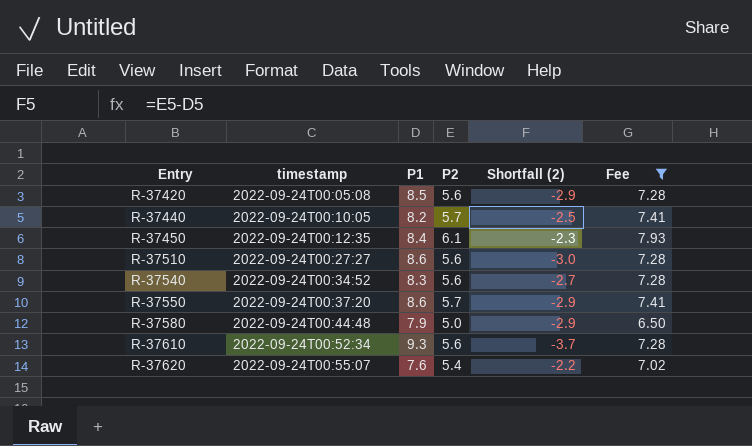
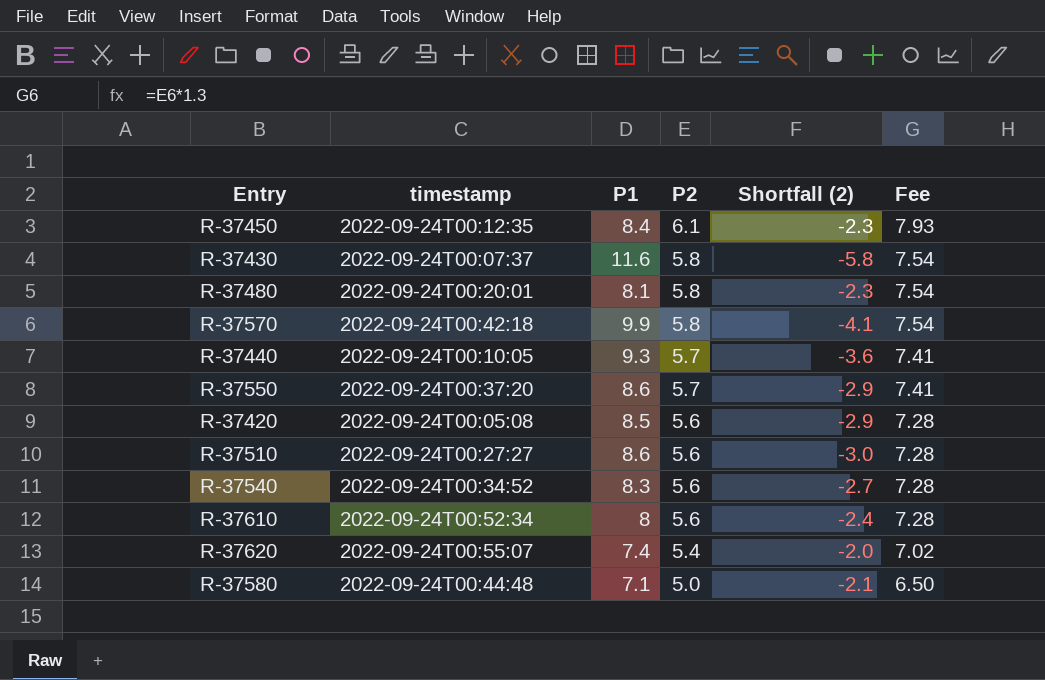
filter: Fee != 7.54 -> none
row order: Entry ascending -> P2 descending
R-37440 | P1: 8.2 -> 9.3
R-37440 | Shortfall (2): -2.5 -> -3.6
R-37610 | P1: 9.3 -> 8
R-37610 | Shortfall (2): -3.7 -> -2.4
R-37620 | P1: 7.6 -> 7.4
R-37620 | Shortfall (2): -2.2 -> -2.0
R-37580 | P1: 7.9 -> 7.1
R-37580 | Shortfall (2): -2.9 -> -2.1

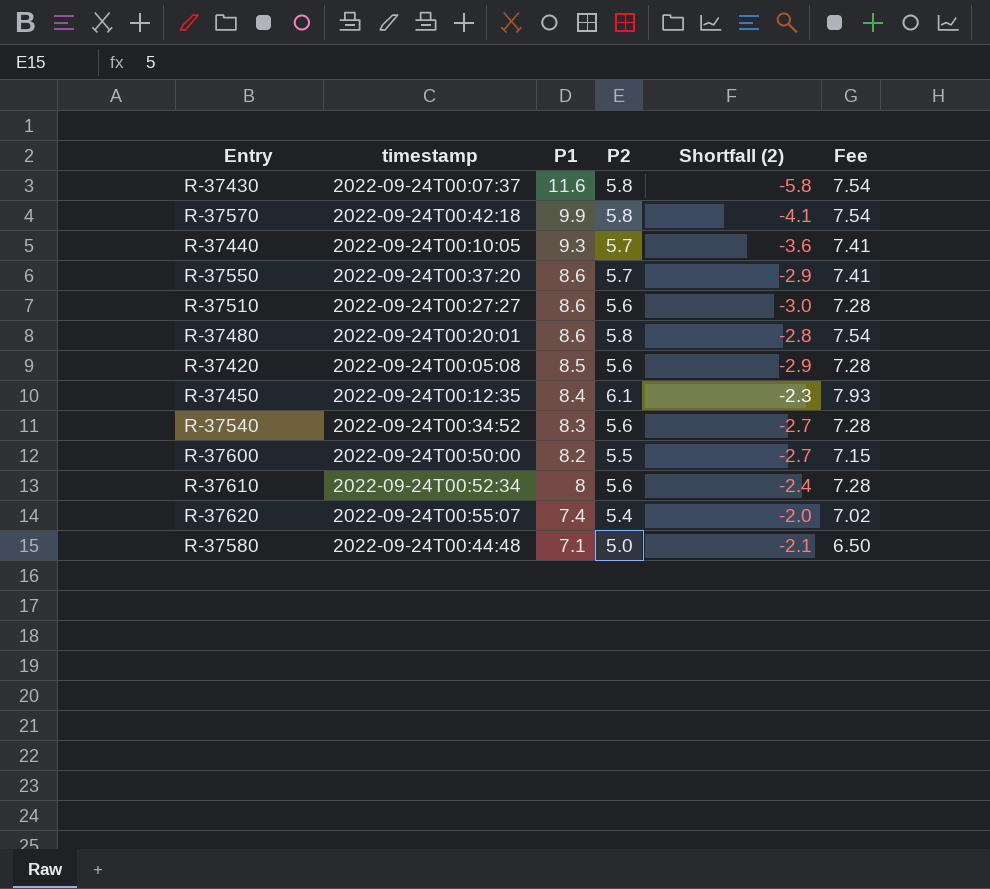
row order: P2 descending -> P1 descending
R-37480 | P1: 8.1 -> 8.6
R-37480 | Shortfall (2): -2.3 -> -2.8
row R-37600: none -> 2022-09-24T00:50:00 | 8.2 | 5.5 | -2.7 | 7.15

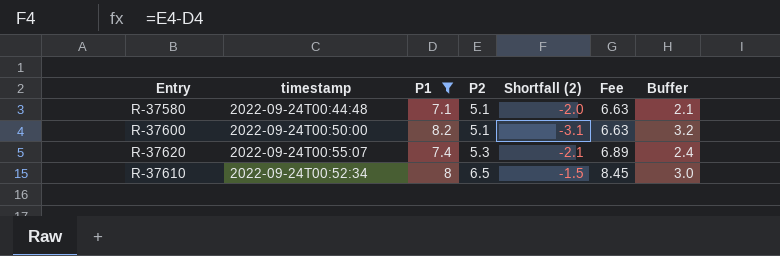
filter: none -> P1 <= 8.2
row order: P1 descending -> P2 ascending
column Buffer | formula: none -> [P1] - 5
R-37580 | P2: 5.0 -> 5.1
R-37580 | Shortfall (2): -2.1 -> -2.0
R-37580 | Fee: 6.50 -> 6.63
R-37600 | P2: 5.5 -> 5.1
R-37600 | Shortfall (2): -2.7 -> -3.1
R-37600 | Fee: 7.15 -> 6.63
R-37620 | P2: 5.4 -> 5.3
R-37620 | Shortfall (2): -2.0 -> -2.1
R-37620 | Fee: 7.02 -> 6.89
R-37610 | P2: 5.6 -> 6.5
R-37610 | Shortfall (2): -2.4 -> -1.5
R-37610 | Fee: 7.28 -> 8.45

